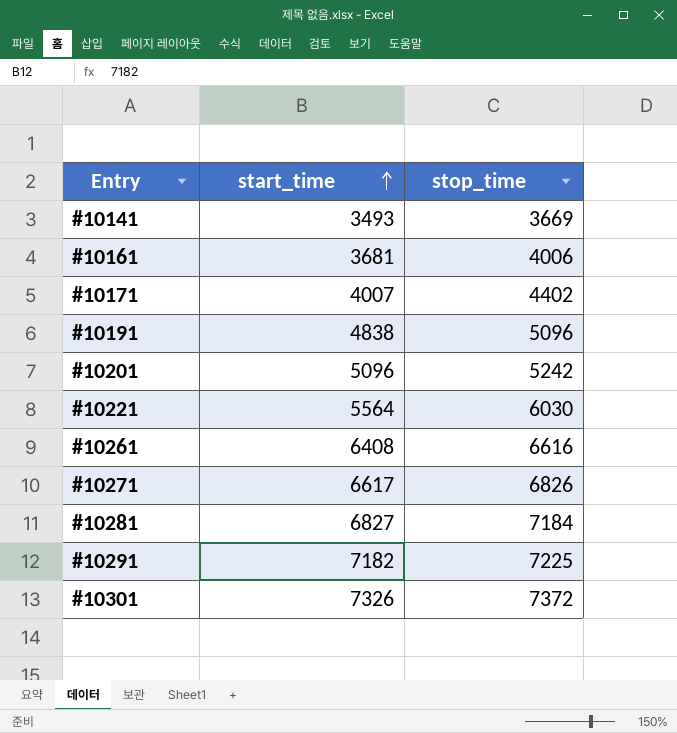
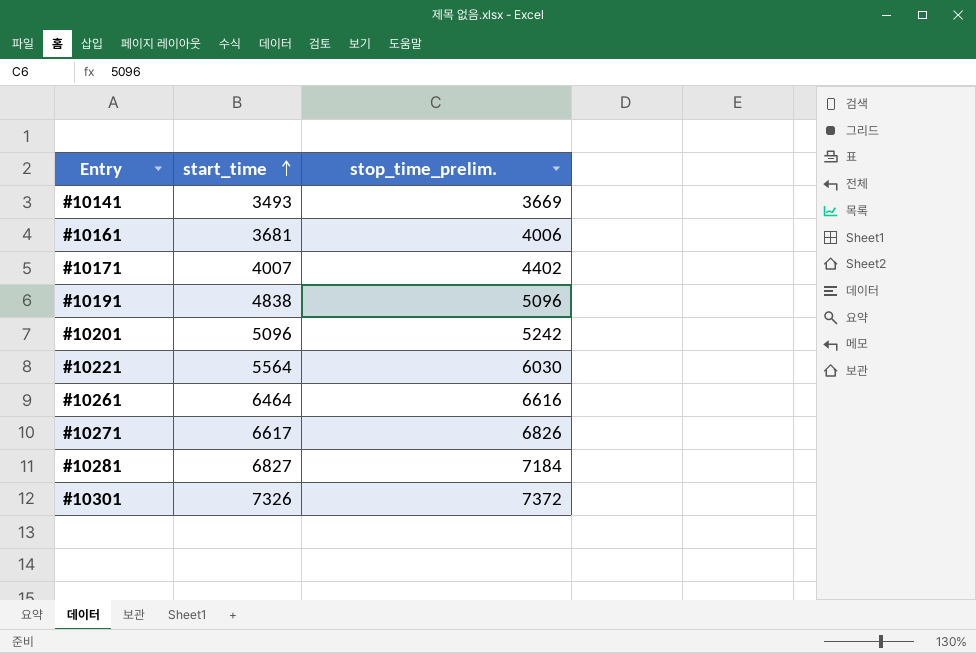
column name: stop_time -> stop_time_prelim.
row #10291: 7182 | 7225 -> none
#10261 | start_time: 6408 -> 6464

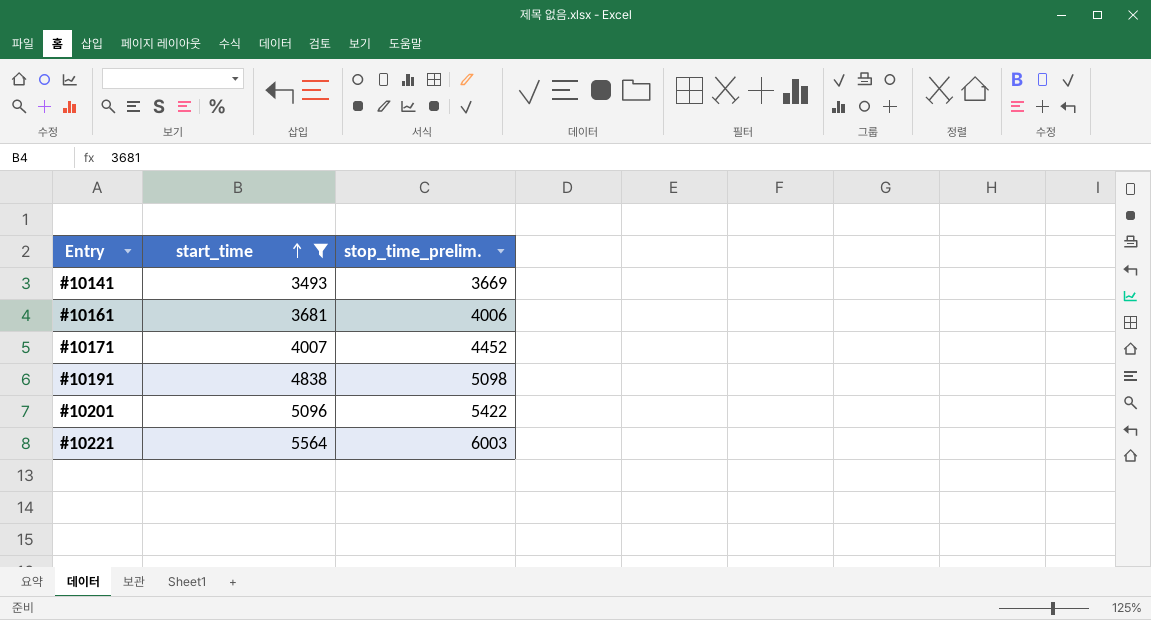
filter: none -> start_time <= 5564
#10171 | stop_time_prelim.: 4402 -> 4452
#10191 | stop_time_prelim.: 5096 -> 5098
#10201 | stop_time_prelim.: 5242 -> 5422
#10221 | stop_time_prelim.: 6030 -> 6003

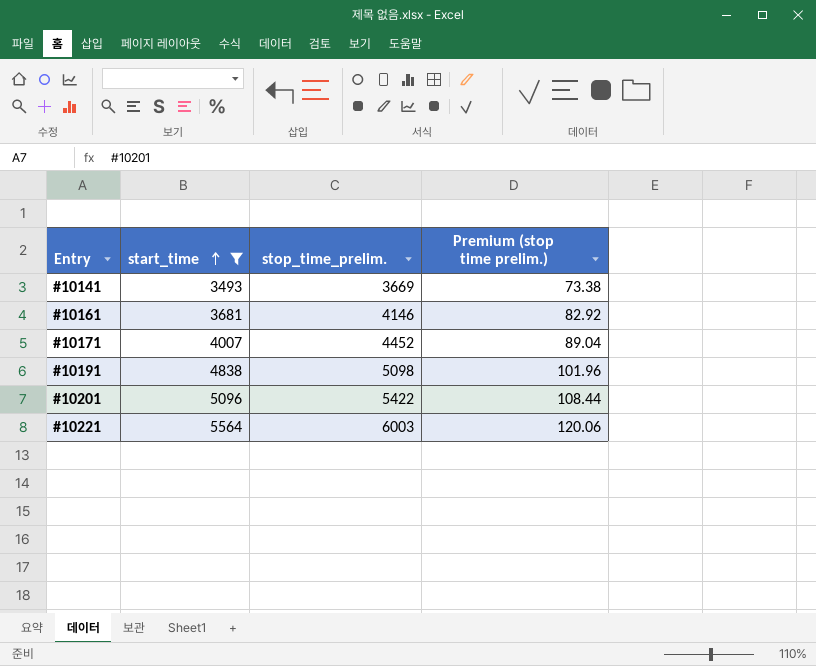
column Premium (stop time prelim.) | formula: none -> [stop_time_prelim.] * 0.02
#10161 | stop_time_prelim.: 4006 -> 4146

